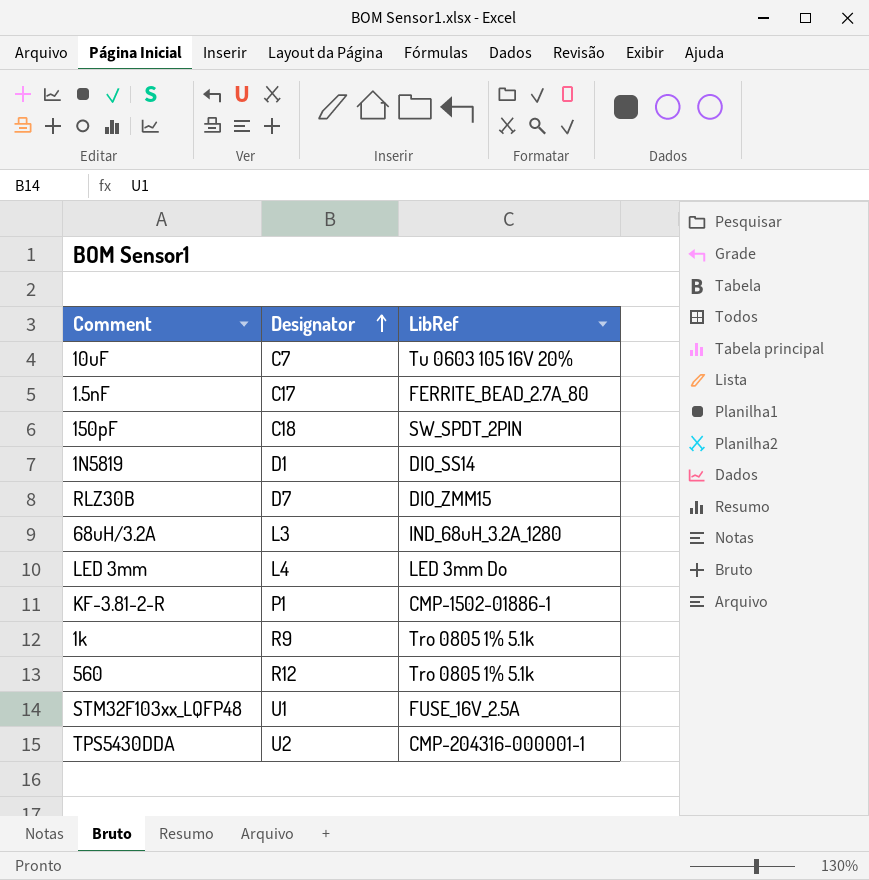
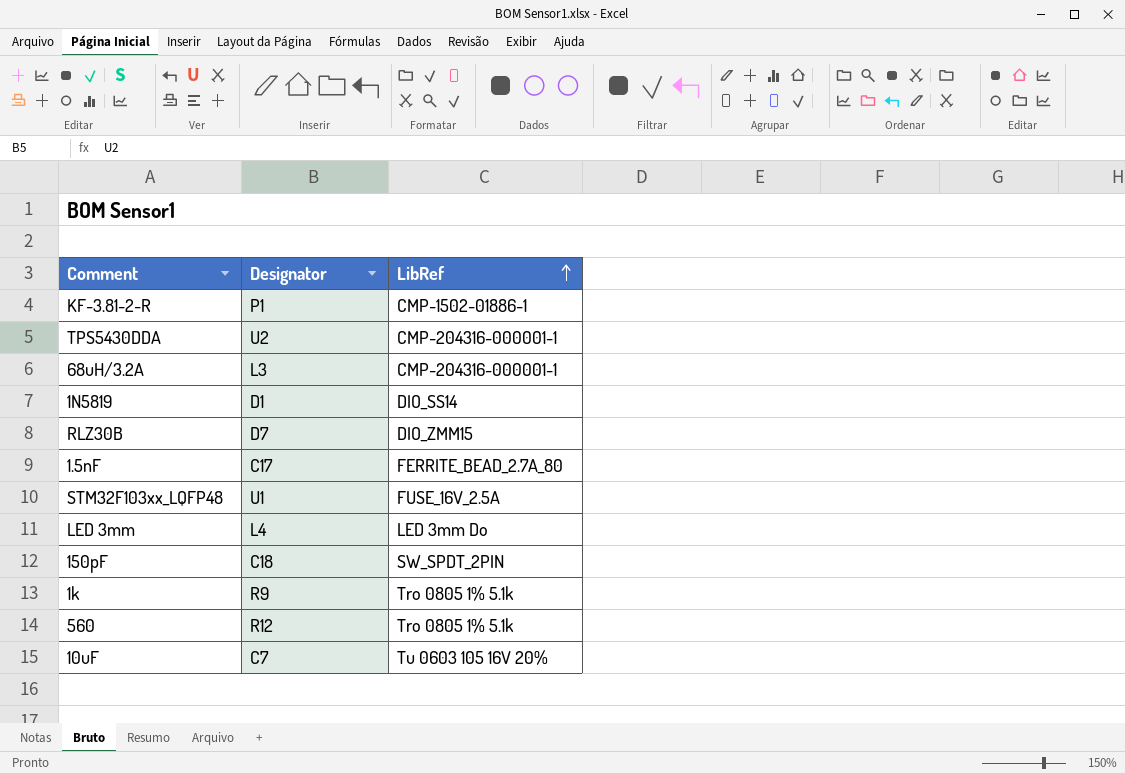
row order: Designator ascending -> LibRef ascending
68uH/3.2A | LibRef: IND_68uH_3.2A_1280 -> CMP-204316-000001-1

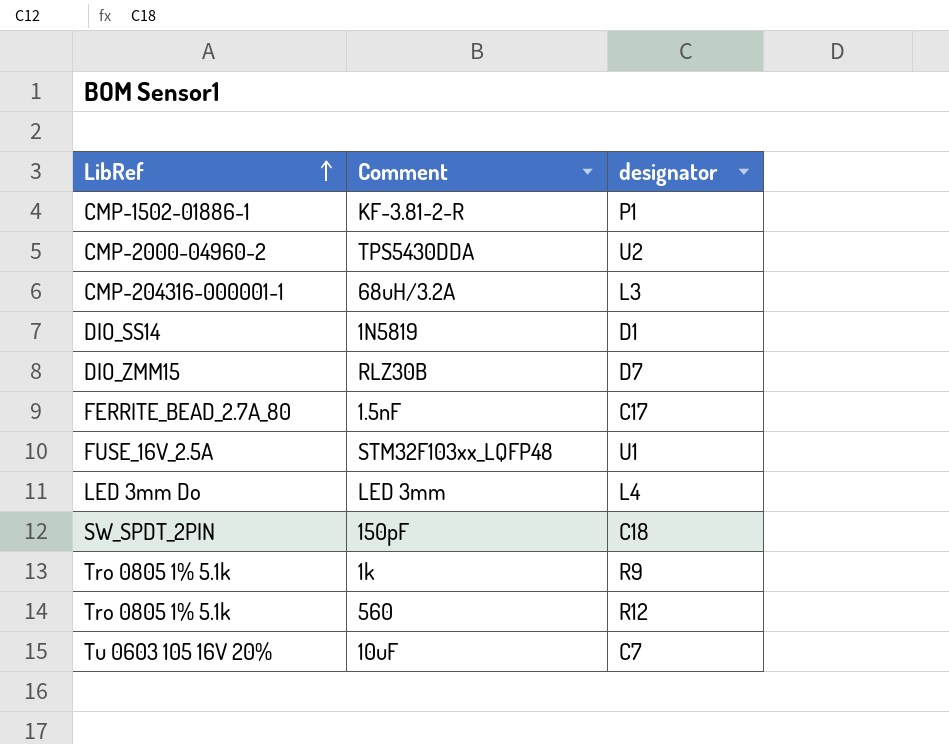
column LibRef | position: 3 -> 1
column name: Designator -> designator
TPS5430DDA | LibRef: CMP-204316-000001-1 -> CMP-2000-04960-2

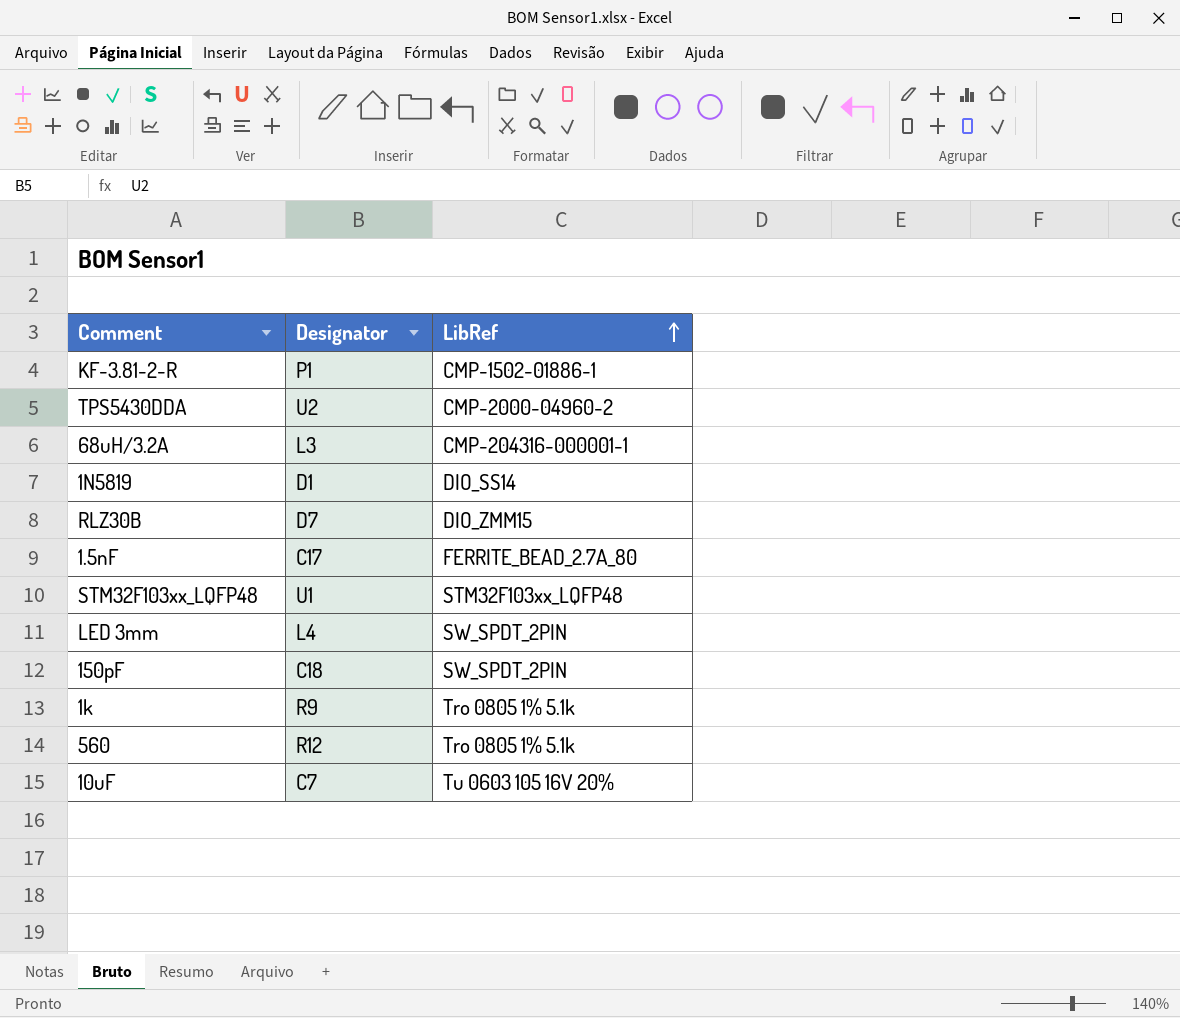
column name: designator -> Designator
column LibRef | position: 1 -> 3
STM32F103xx_LQFP48 | LibRef: FUSE_16V_2.5A -> STM32F103xx_LQFP48
LED 3mm | LibRef: LED 3mm Do -> SW_SPDT_2PIN

